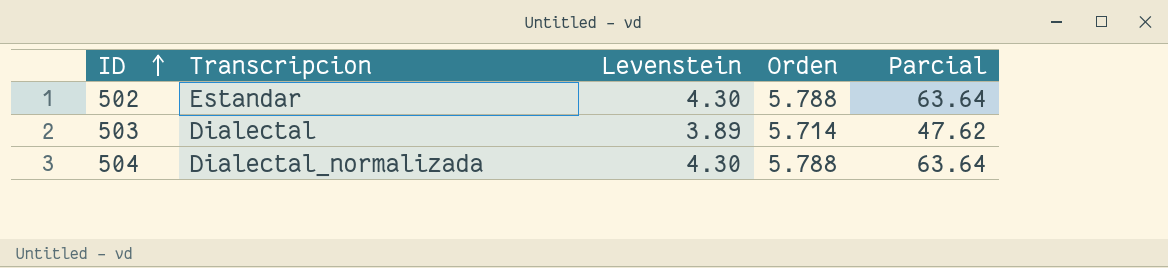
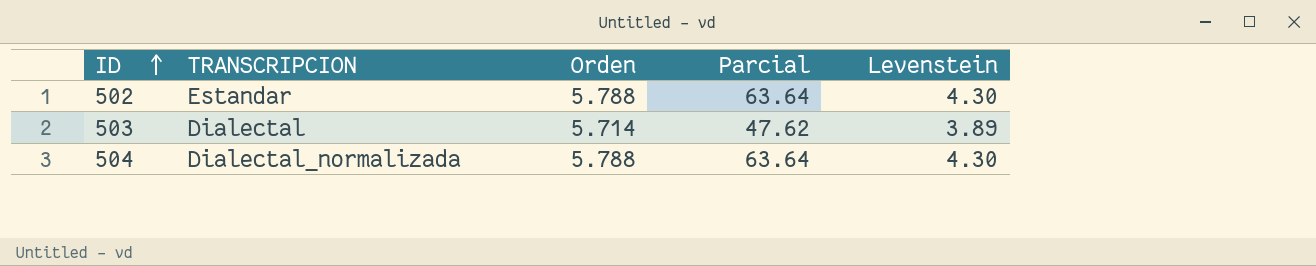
column name: Transcripcion -> TRANSCRIPCION
column Levenstein | position: 3 -> 5

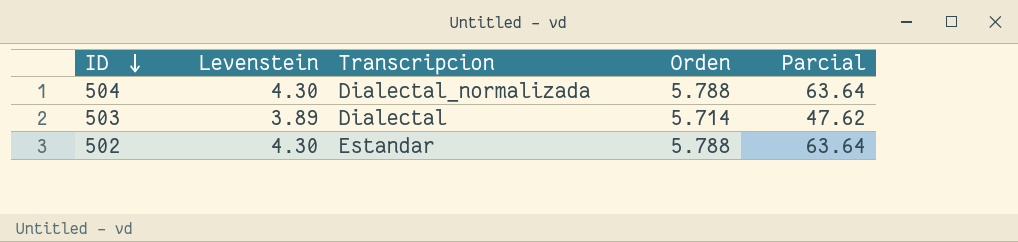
row order: ID ascending -> ID descending
column Levenstein | position: 5 -> 2
column name: TRANSCRIPCION -> Transcripcion

